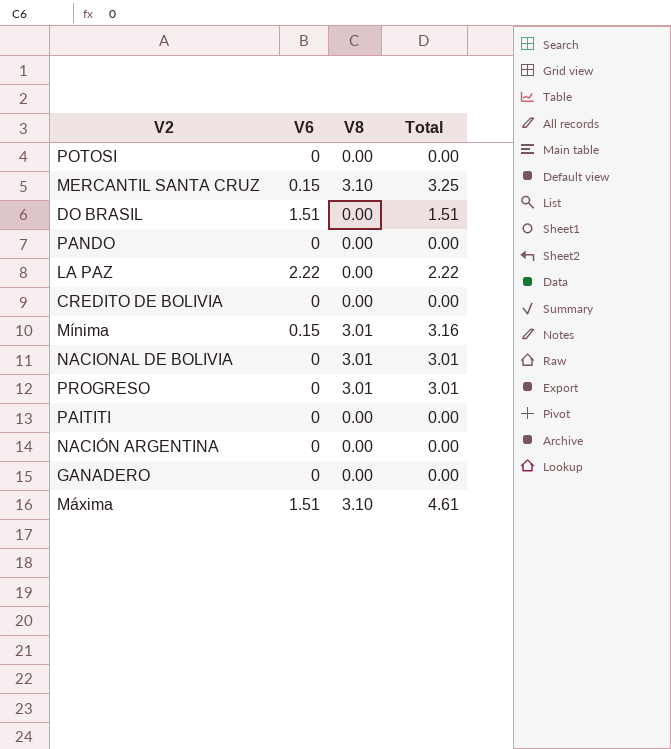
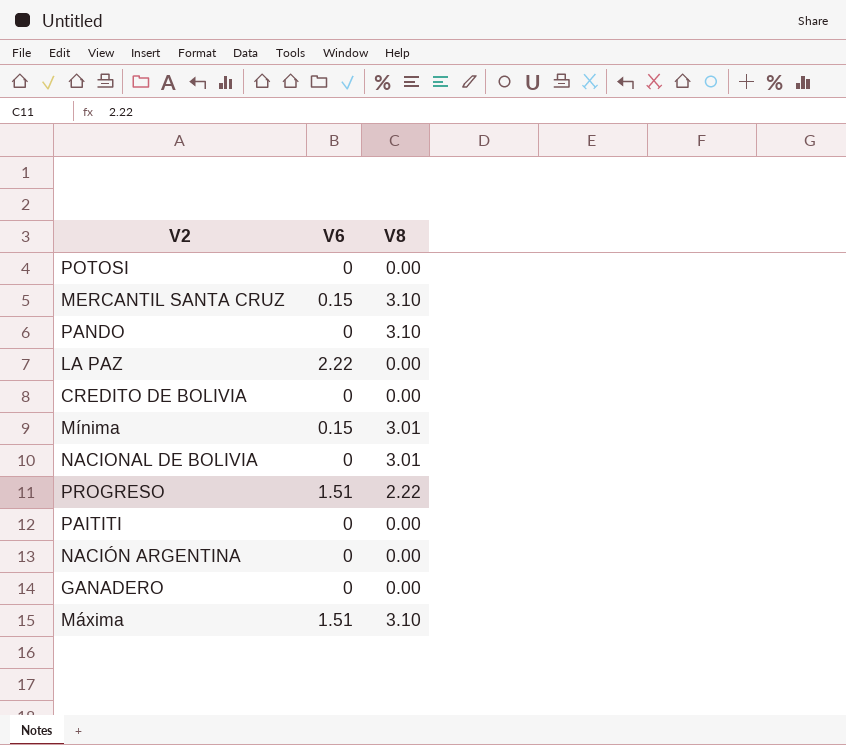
column Total | formula: [V6] + [V8] -> none
row DO BRASIL: 1.51 | 0.00 | 1.51 -> none
PANDO | V8: 0.00 -> 3.10
PROGRESO | V6: 0 -> 1.51
PROGRESO | V8: 3.01 -> 2.22

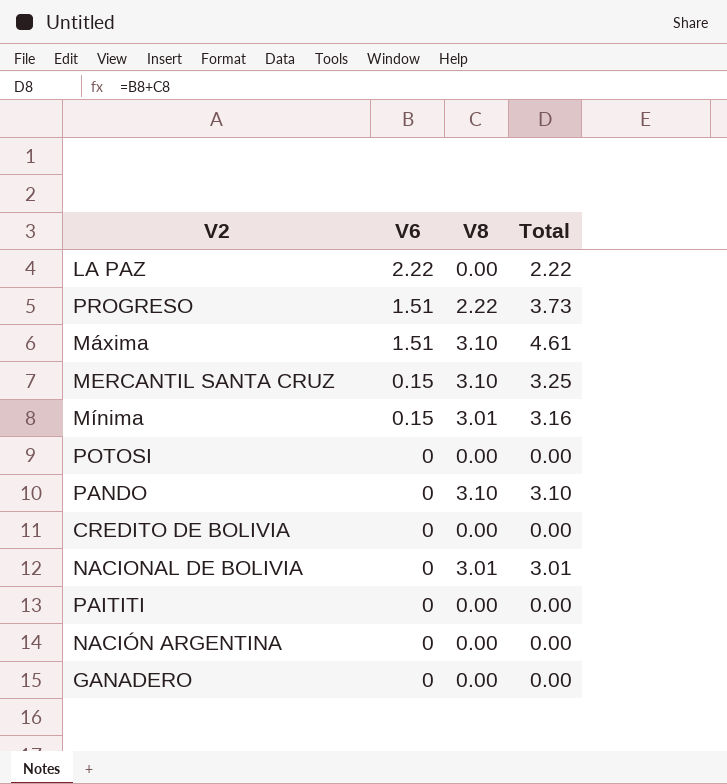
row order: none -> V6 descending
column Total | formula: none -> [V6] + [V8]

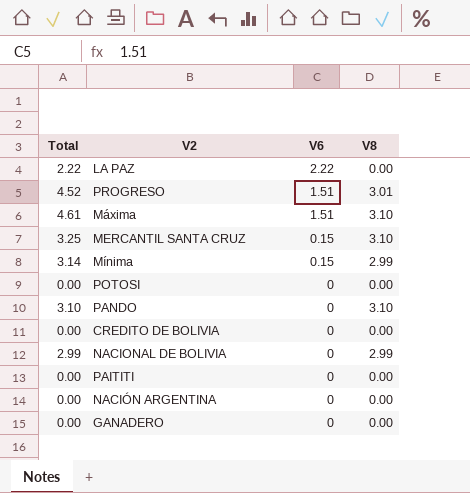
column Total | position: 4 -> 1
PROGRESO | Total: 3.73 -> 4.52
PROGRESO | V8: 2.22 -> 3.01
Mínima | Total: 3.16 -> 3.14
Mínima | V8: 3.01 -> 2.99
NACIONAL DE BOLIVIA | Total: 3.01 -> 2.99
NACIONAL DE BOLIVIA | V8: 3.01 -> 2.99

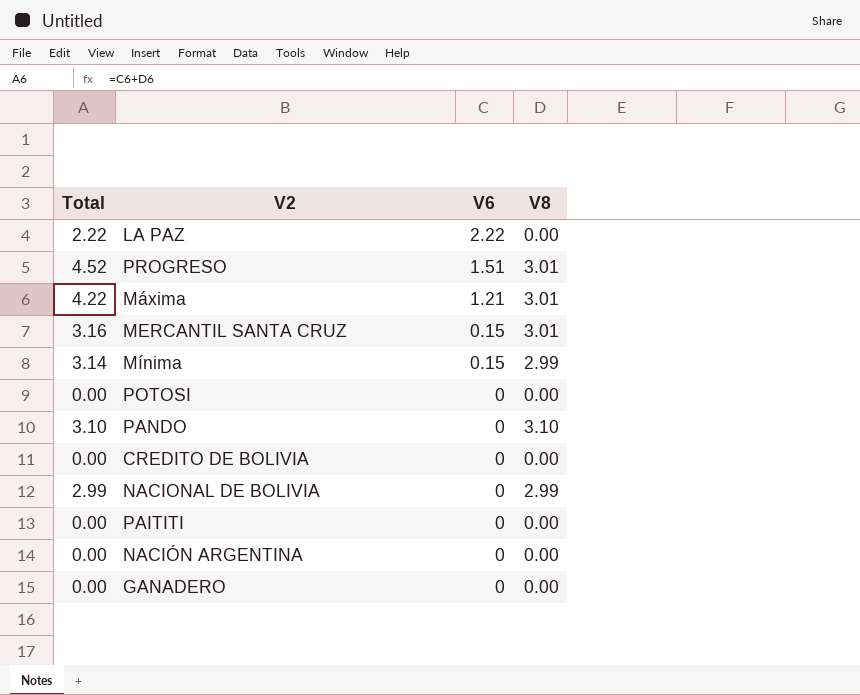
Máxima | Total: 4.61 -> 4.22
Máxima | V6: 1.51 -> 1.21
Máxima | V8: 3.10 -> 3.01
MERCANTIL SANTA CRUZ | Total: 3.25 -> 3.16
MERCANTIL SANTA CRUZ | V8: 3.10 -> 3.01

